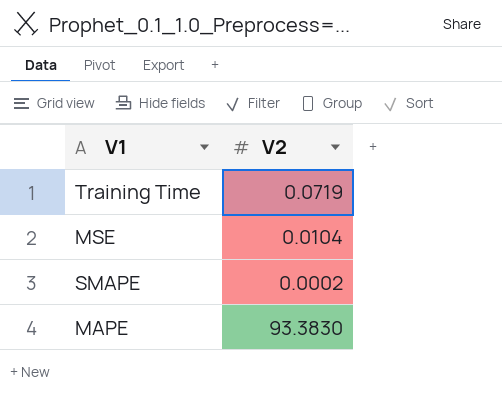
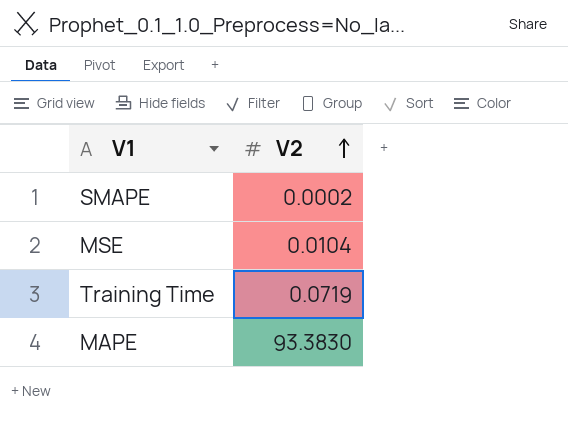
row order: none -> V2 ascending

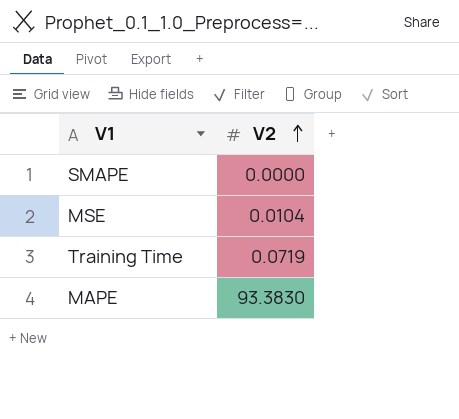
SMAPE | V2: 0.0002 -> 0.0000

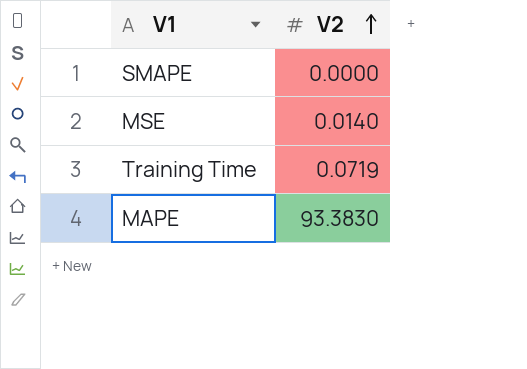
MSE | V2: 0.0104 -> 0.0140

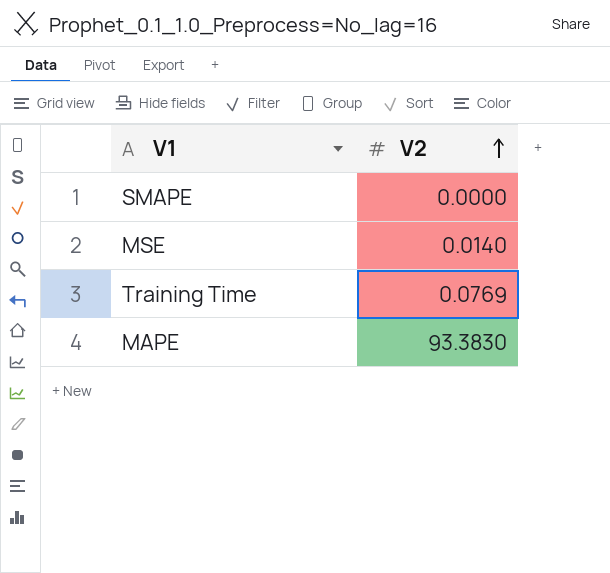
Training Time | V2: 0.0719 -> 0.0769

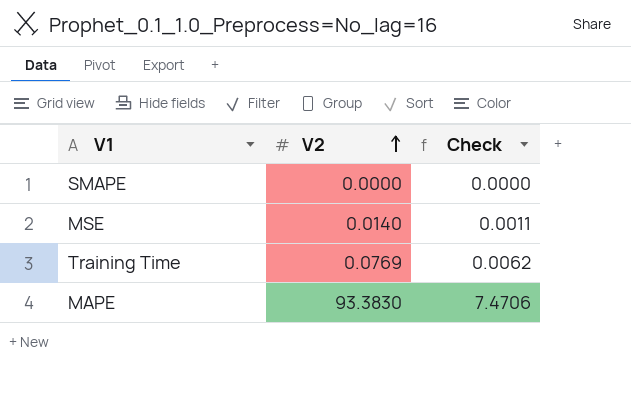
column Check | formula: none -> [V2] * 0.08

